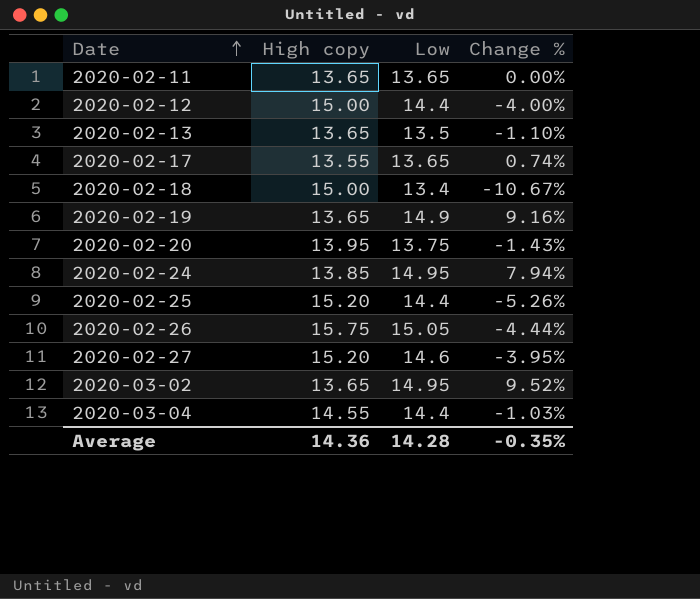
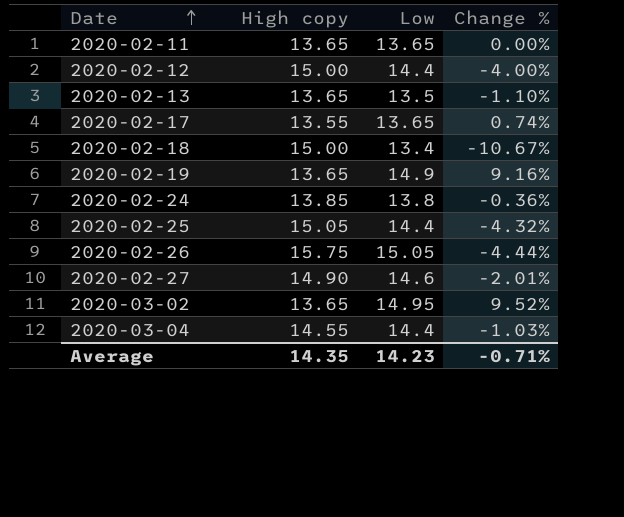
row 2020-02-20: 13.95 | 13.75 | -1.43% -> none
2020-02-24 | Low: 14.95 -> 13.8
2020-02-24 | Change %: 7.94% -> -0.36%
2020-02-25 | High copy: 15.20 -> 15.05
2020-02-25 | Change %: -5.26% -> -4.32%
2020-02-27 | High copy: 15.20 -> 14.90
2020-02-27 | Change %: -3.95% -> -2.01%
Average | High copy: 14.36 -> 14.35
Average | Low: 14.28 -> 14.23
Average | Change %: -0.35% -> -0.71%

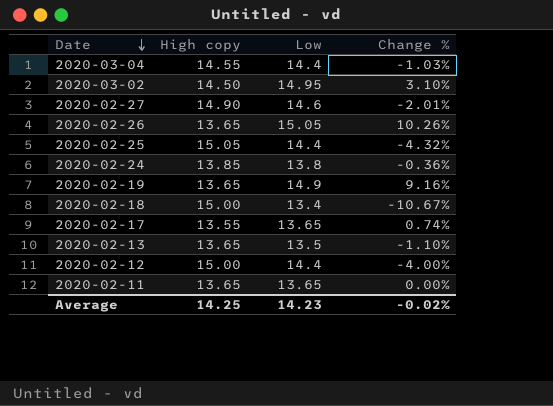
row order: Date ascending -> Date descending
2020-03-02 | High copy: 13.65 -> 14.50
2020-03-02 | Change %: 9.52% -> 3.10%
2020-02-26 | High copy: 15.75 -> 13.65
2020-02-26 | Change %: -4.44% -> 10.26%
Average | High copy: 14.35 -> 14.25
Average | Change %: -0.71% -> -0.02%

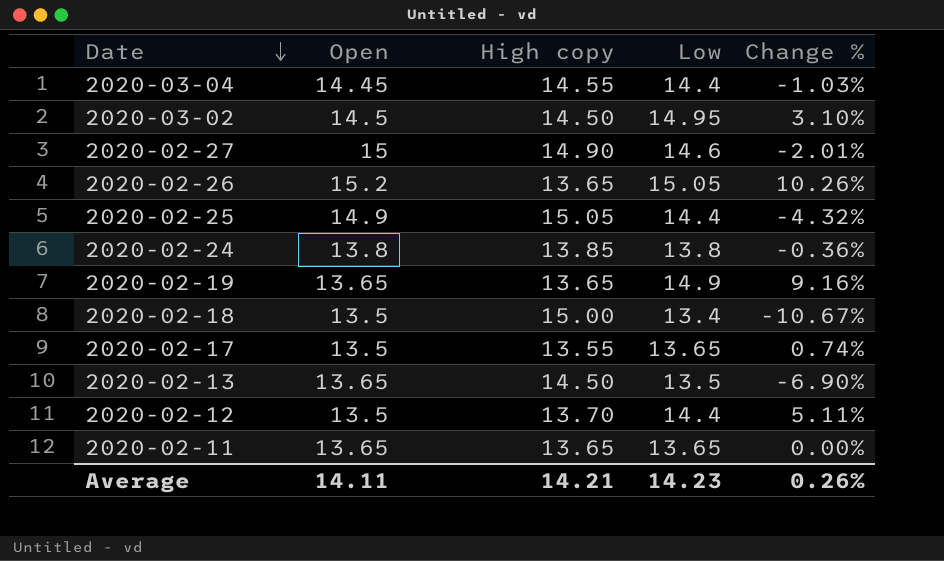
column Open | position: none -> 2
2020-02-13 | High copy: 13.65 -> 14.50
2020-02-13 | Change %: -1.10% -> -6.90%
2020-02-12 | High copy: 15.00 -> 13.70
2020-02-12 | Change %: -4.00% -> 5.11%
Average | High copy: 14.25 -> 14.21
Average | Change %: -0.02% -> 0.26%

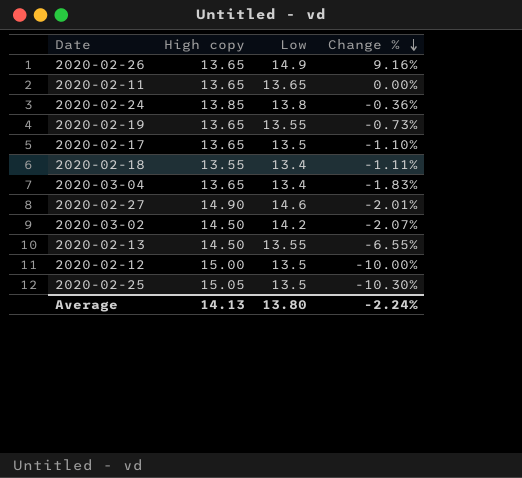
row order: Date descending -> Change % descending
column Open | position: 2 -> none
2020-02-26 | Low: 15.05 -> 14.9
2020-02-26 | Change %: 10.26% -> 9.16%
2020-02-19 | Low: 14.9 -> 13.55
2020-02-19 | Change %: 9.16% -> -0.73%
2020-02-17 | High copy: 13.55 -> 13.65
2020-02-17 | Low: 13.65 -> 13.5
2020-02-17 | Change %: 0.74% -> -1.10%
2020-02-18 | High copy: 15.00 -> 13.55
2020-02-18 | Change %: -10.67% -> -1.11%
2020-03-04 | High copy: 14.55 -> 13.65
2020-03-04 | Low: 14.4 -> 13.4
2020-03-04 | Change %: -1.03% -> -1.83%
2020-03-02 | Low: 14.95 -> 14.2
2020-03-02 | Change %: 3.10% -> -2.07%
2020-02-13 | Low: 13.5 -> 13.55
2020-02-13 | Change %: -6.90% -> -6.55%
2020-02-12 | High copy: 13.70 -> 15.00
2020-02-12 | Low: 14.4 -> 13.5
2020-02-12 | Change %: 5.11% -> -10.00%
2020-02-25 | Low: 14.4 -> 13.5
2020-02-25 | Change %: -4.32% -> -10.30%
Average | High copy: 14.21 -> 14.13
Average | Low: 14.23 -> 13.80
Average | Change %: 0.26% -> -2.24%

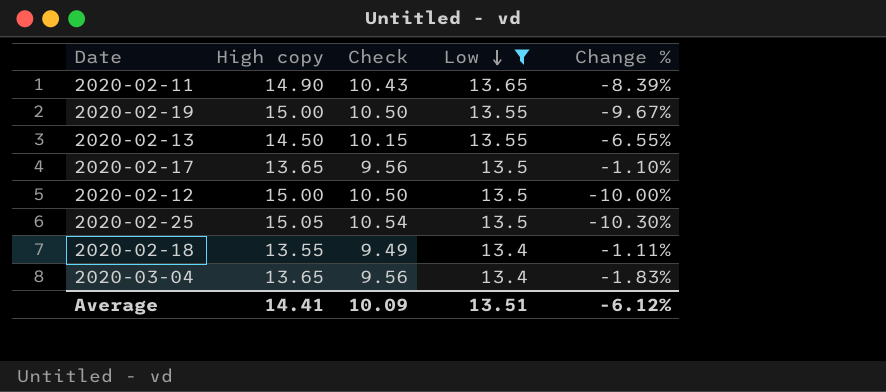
filter: none -> Low <= 13.65
row order: Change % descending -> Low descending
column Check | formula: none -> [High copy] * 0.7
2020-02-11 | High copy: 13.65 -> 14.90
2020-02-11 | Change %: 0.00% -> -8.39%
2020-02-19 | High copy: 13.65 -> 15.00
2020-02-19 | Change %: -0.73% -> -9.67%
Average | High copy: 14.13 -> 14.41
Average | Low: 13.80 -> 13.51
Average | Change %: -2.24% -> -6.12%

